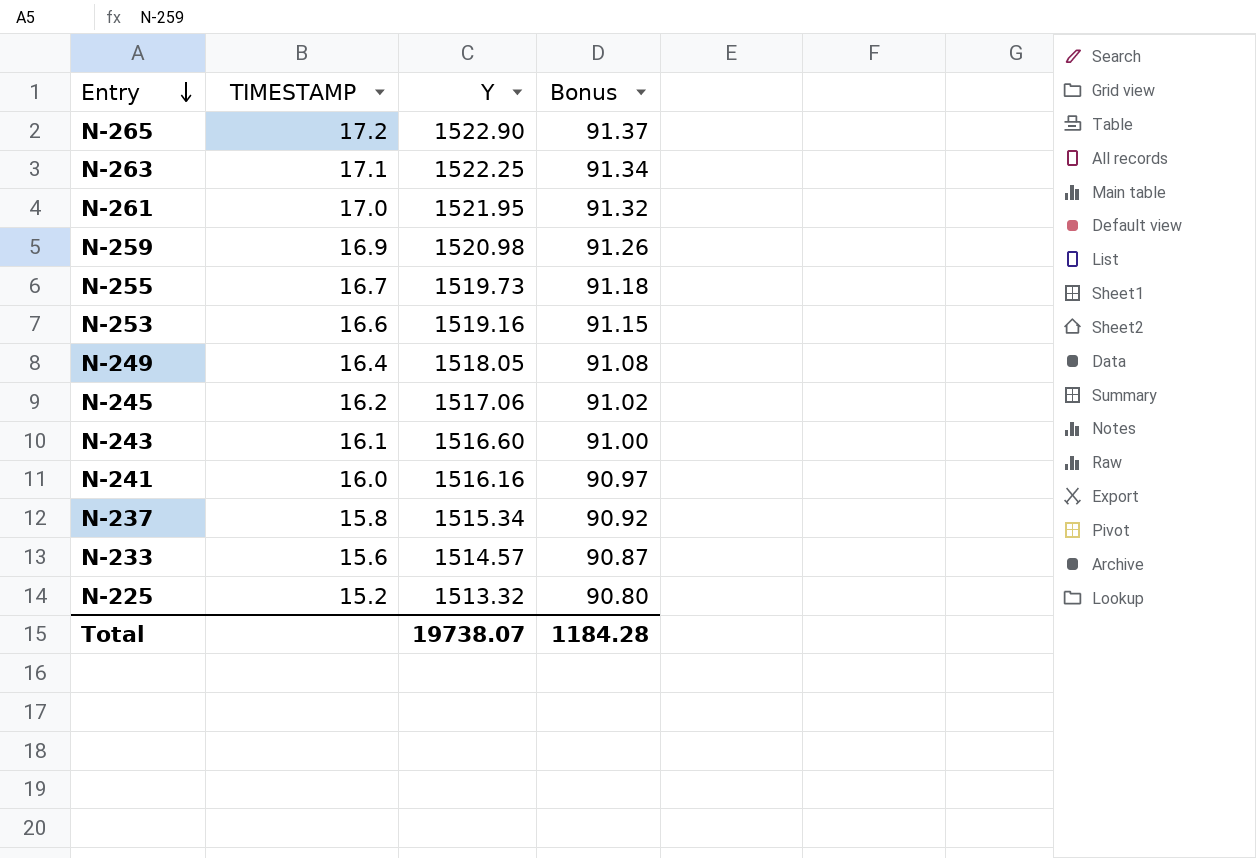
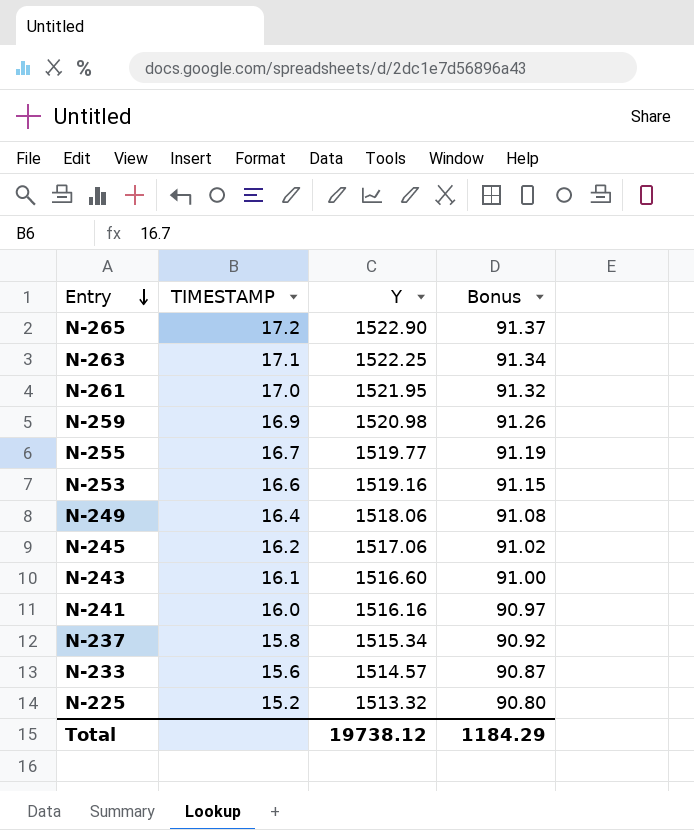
N-255 | Y: 1519.73 -> 1519.77
N-255 | Bonus: 91.18 -> 91.19
N-249 | Y: 1518.05 -> 1518.06
Total | Y: 19738.07 -> 19738.12
Total | Bonus: 1184.28 -> 1184.29

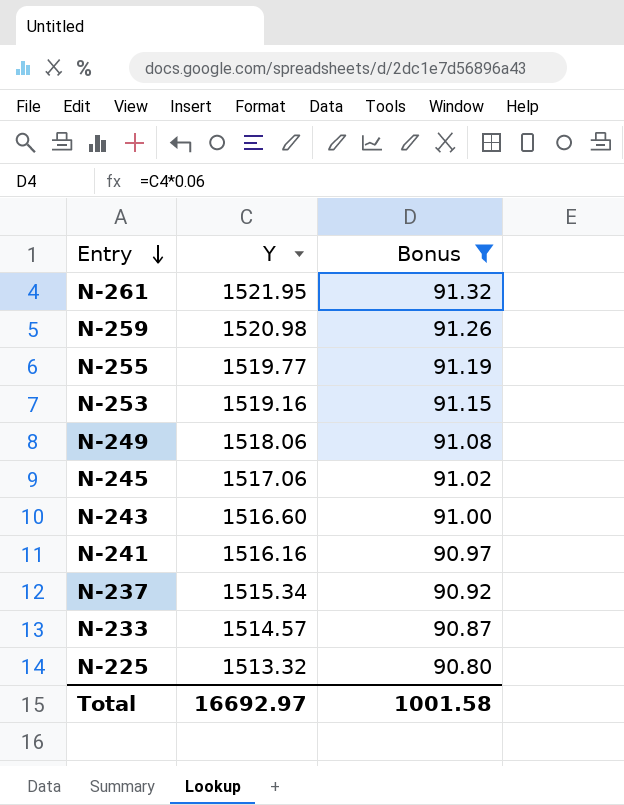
filter: none -> Bonus <= 91.32
column TIMESTAMP | position: 2 -> none
Total | Y: 19738.12 -> 16692.97
Total | Bonus: 1184.29 -> 1001.58

